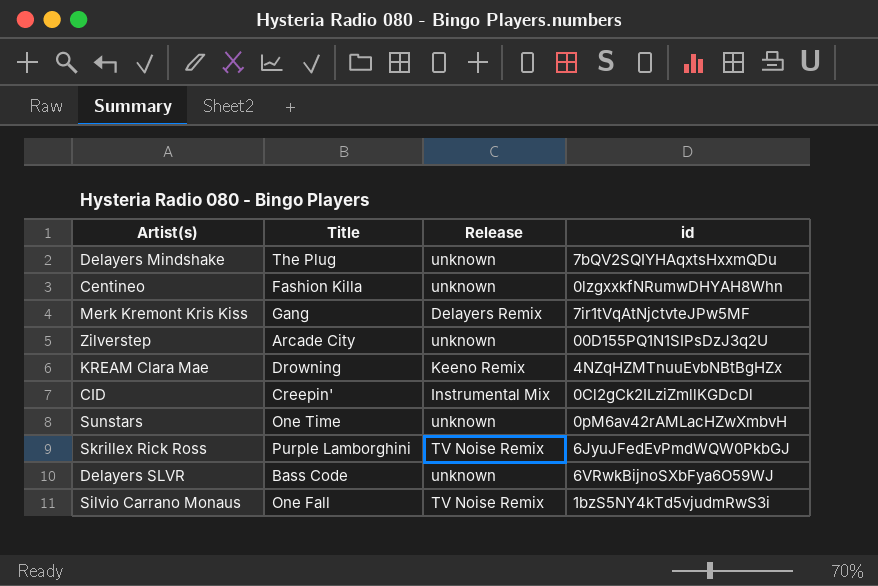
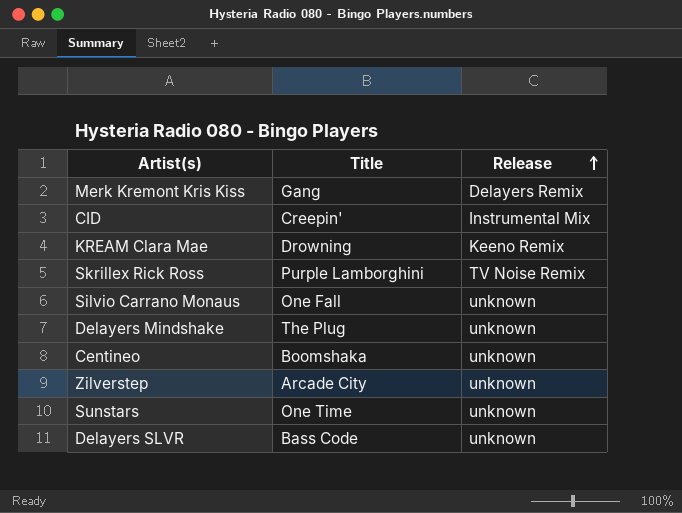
row order: none -> Release ascending
column id | position: 4 -> none
Silvio Carrano Monaus | Release: TV Noise Remix -> unknown
Centineo | Title: Fashion Killa -> Boomshaka

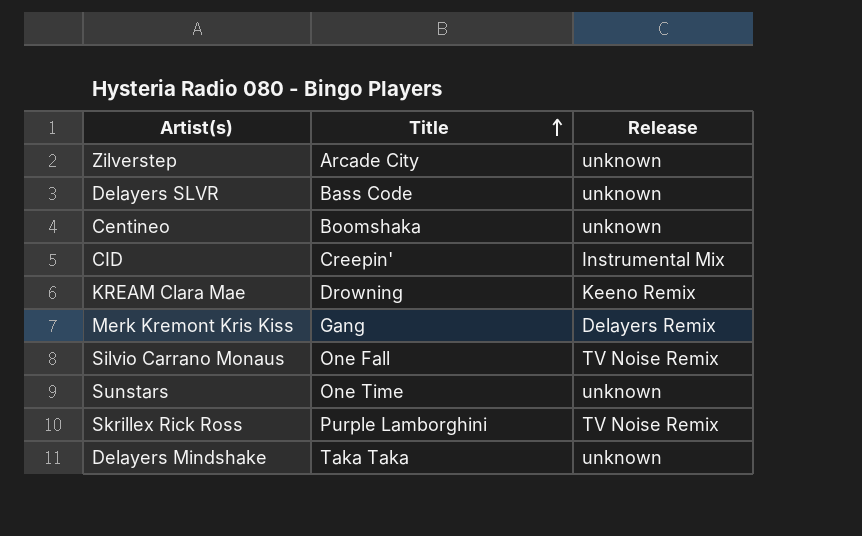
row order: Release ascending -> Title ascending
Silvio Carrano Monaus | Release: unknown -> TV Noise Remix
Delayers Mindshake | Title: The Plug -> Taka Taka

